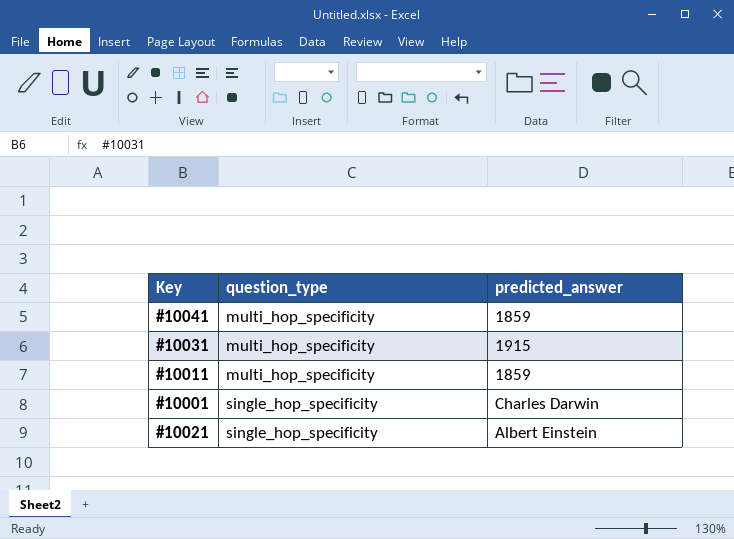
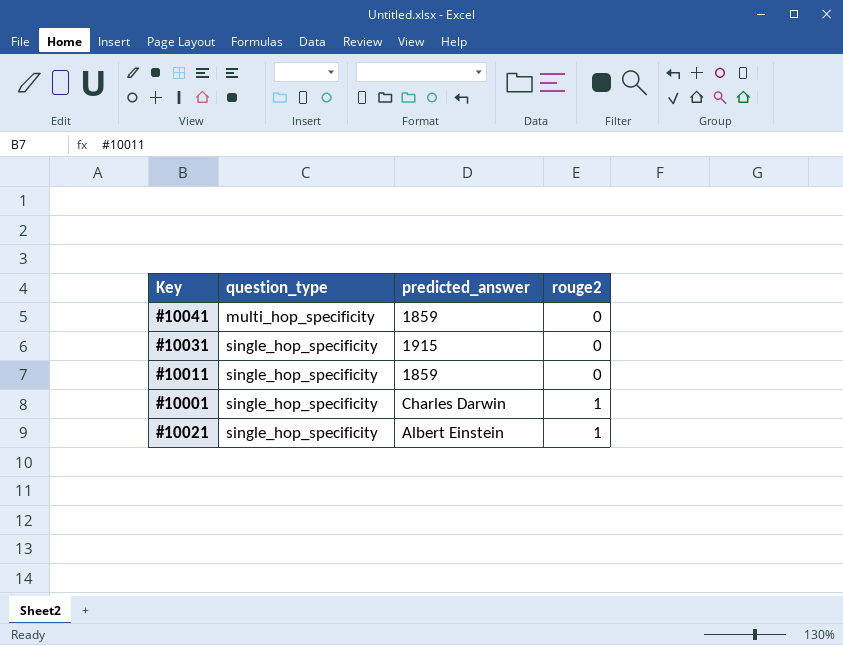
column rouge2 | position: none -> 4
#10031 | question_type: multi_hop_specificity -> single_hop_specificity
#10011 | question_type: multi_hop_specificity -> single_hop_specificity

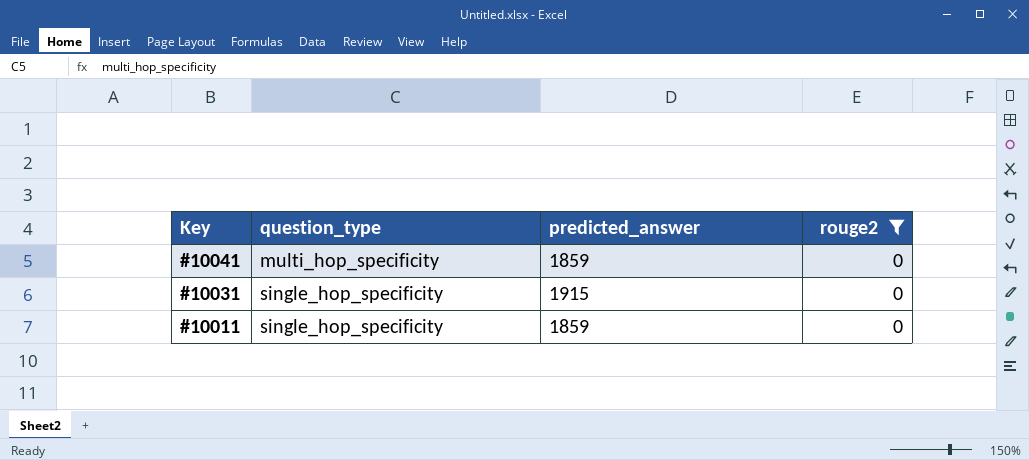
filter: none -> rouge2 = 0

